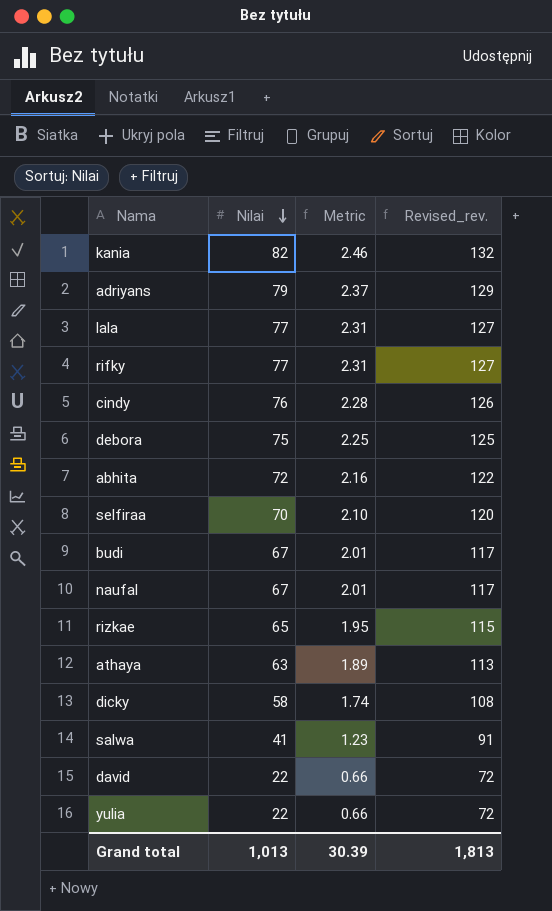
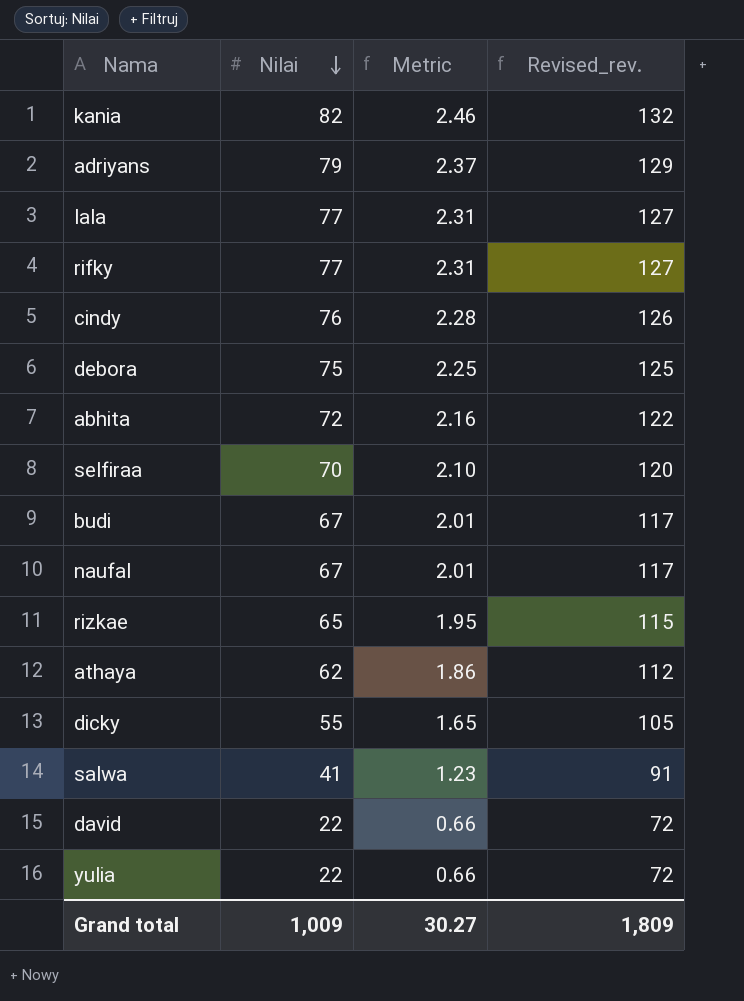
athaya | Nilai: 63 -> 62
athaya | Metric: 1.89 -> 1.86
athaya | Revised_rev.: 113 -> 112
dicky | Nilai: 58 -> 55
dicky | Metric: 1.74 -> 1.65
dicky | Revised_rev.: 108 -> 105
Grand total | Nilai: 1,013 -> 1,009
Grand total | Metric: 30.39 -> 30.27
Grand total | Revised_rev.: 1,813 -> 1,809

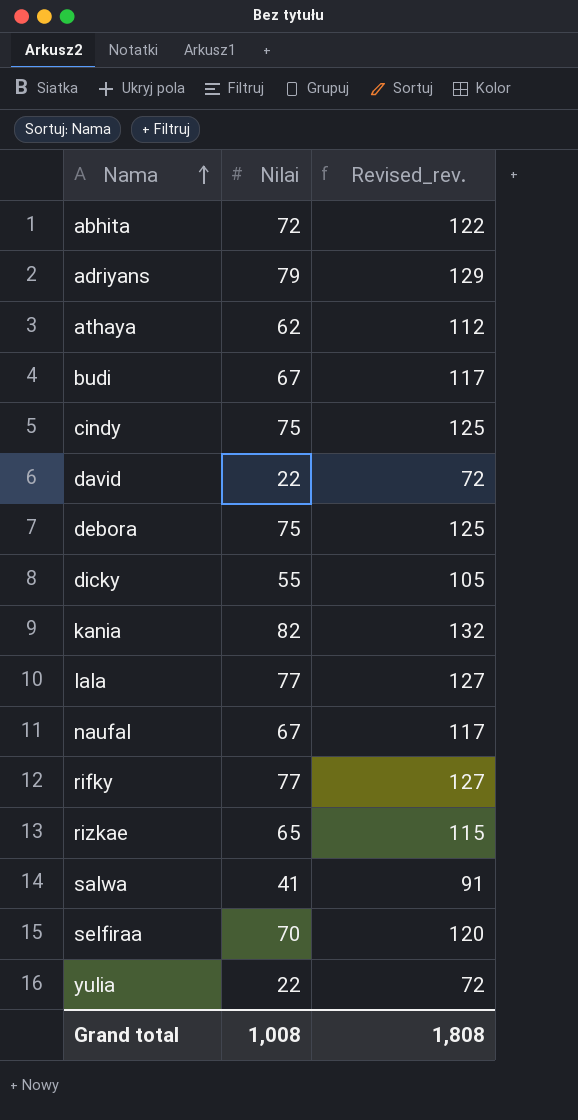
row order: Nilai descending -> Nama ascending
column Metric | formula: [Nilai] * 0.03 -> none
cindy | Nilai: 76 -> 75
cindy | Revised_rev.: 126 -> 125
Grand total | Nilai: 1,009 -> 1,008
Grand total | Revised_rev.: 1,809 -> 1,808

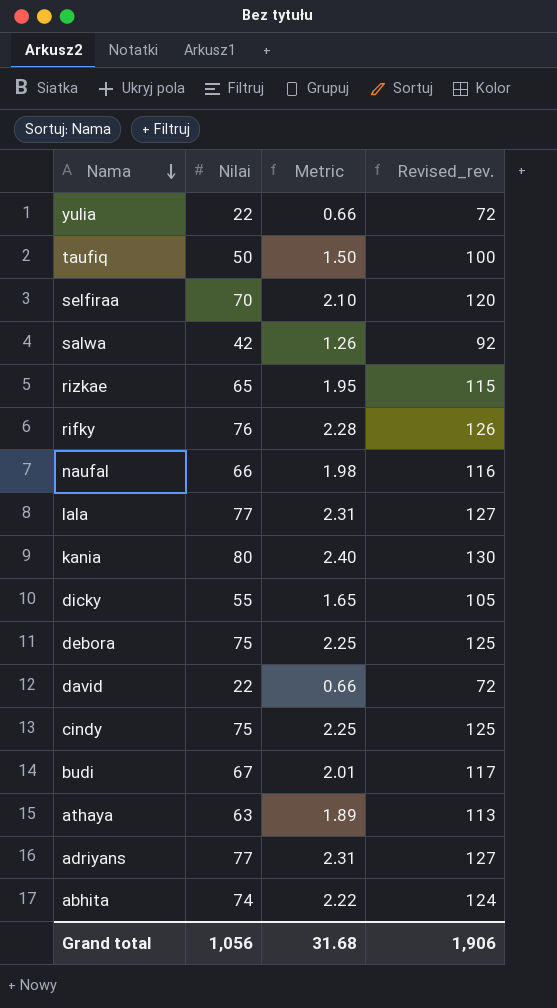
row order: Nama ascending -> Nama descending
column Metric | formula: none -> [Nilai] * 0.03
row taufiq: none -> 50 | 1.50 | 100
salwa | Nilai: 41 -> 42
salwa | Revised_rev.: 91 -> 92
rifky | Nilai: 77 -> 76
rifky | Revised_rev.: 127 -> 126
naufal | Nilai: 67 -> 66
naufal | Revised_rev.: 117 -> 116
kania | Nilai: 82 -> 80
kania | Revised_rev.: 132 -> 130
athaya | Nilai: 62 -> 63
athaya | Revised_rev.: 112 -> 113
adriyans | Nilai: 79 -> 77
adriyans | Revised_rev.: 129 -> 127
abhita | Nilai: 72 -> 74
abhita | Revised_rev.: 122 -> 124
Grand total | Nilai: 1,008 -> 1,056
Grand total | Revised_rev.: 1,808 -> 1,906

